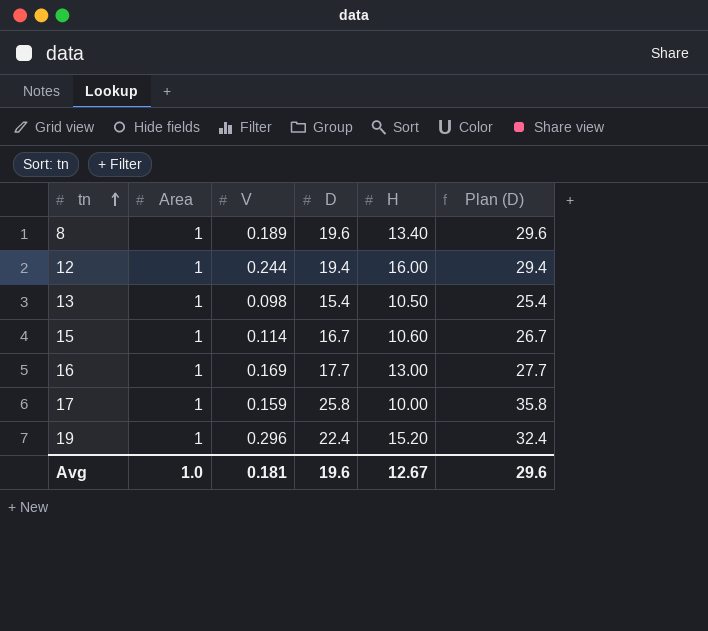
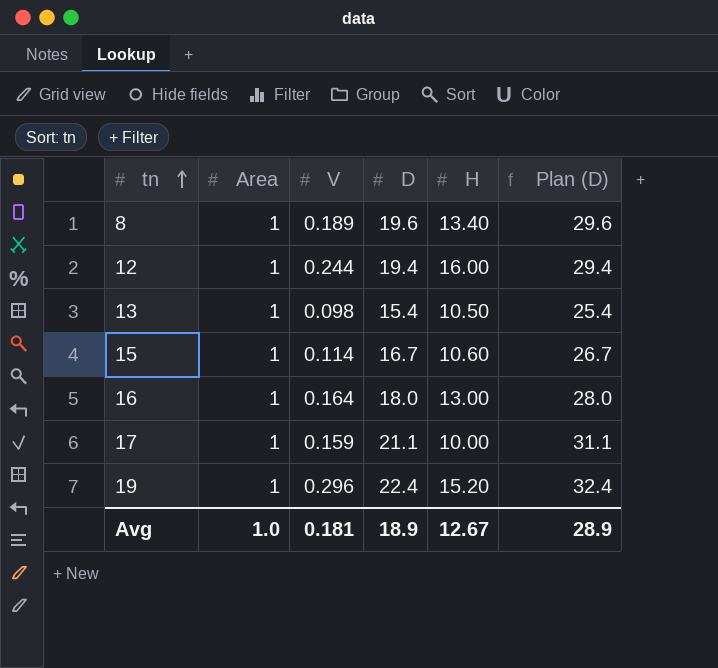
16 | V: 0.169 -> 0.164
16 | D: 17.7 -> 18.0
16 | Plan (D): 27.7 -> 28.0
17 | D: 25.8 -> 21.1
17 | Plan (D): 35.8 -> 31.1
Avg | D: 19.6 -> 18.9
Avg | Plan (D): 29.6 -> 28.9

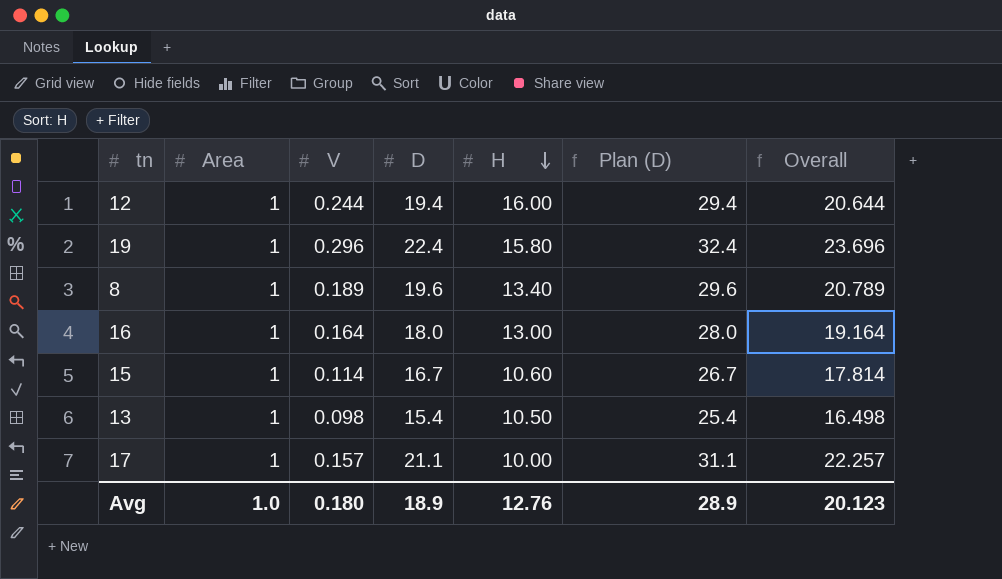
row order: tn ascending -> H descending
column Overall | formula: none -> [Area] + [V] + [D]
19 | H: 15.20 -> 15.80
17 | V: 0.159 -> 0.157
Avg | V: 0.181 -> 0.180
Avg | H: 12.67 -> 12.76

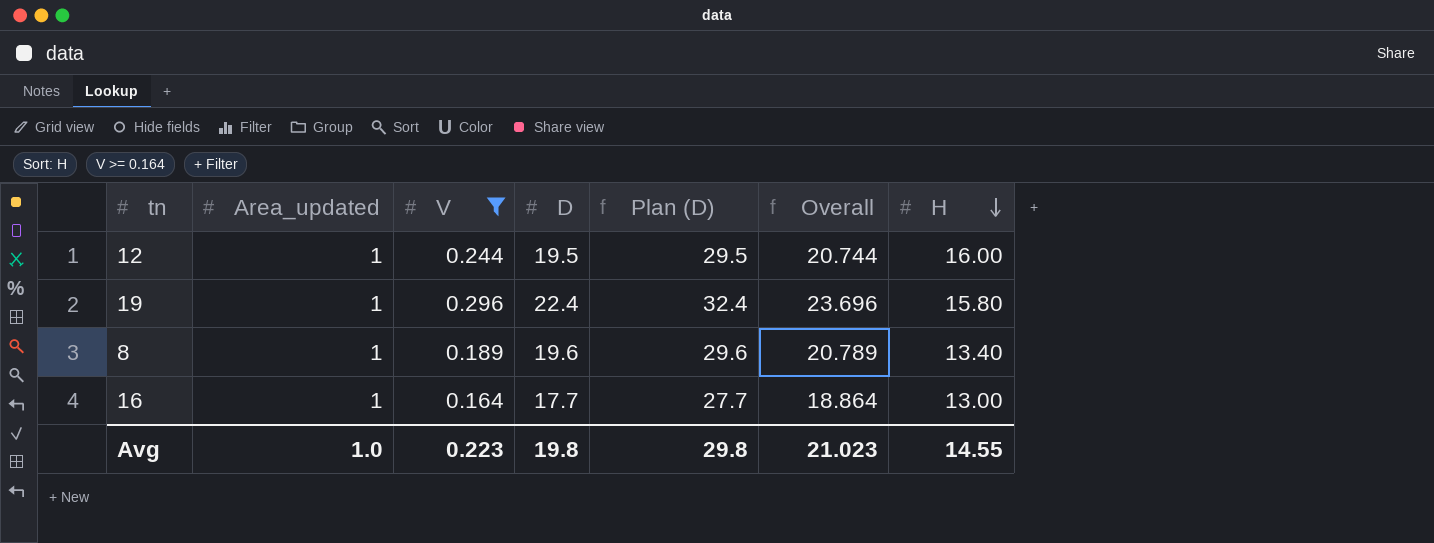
filter: none -> V >= 0.164
column name: Area -> Area_updated
column H | position: 5 -> 7
12 | D: 19.4 -> 19.5
12 | Plan (D): 29.4 -> 29.5
12 | Overall: 20.644 -> 20.744
16 | D: 18.0 -> 17.7
16 | Plan (D): 28.0 -> 27.7
16 | Overall: 19.164 -> 18.864
Avg | V: 0.180 -> 0.223
Avg | D: 18.9 -> 19.8
Avg | Plan (D): 28.9 -> 29.8
Avg | Overall: 20.123 -> 21.023
Avg | H: 12.76 -> 14.55

